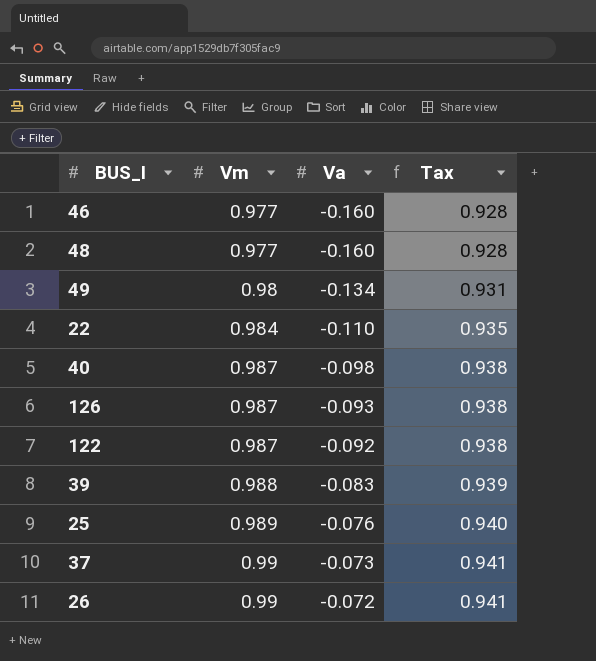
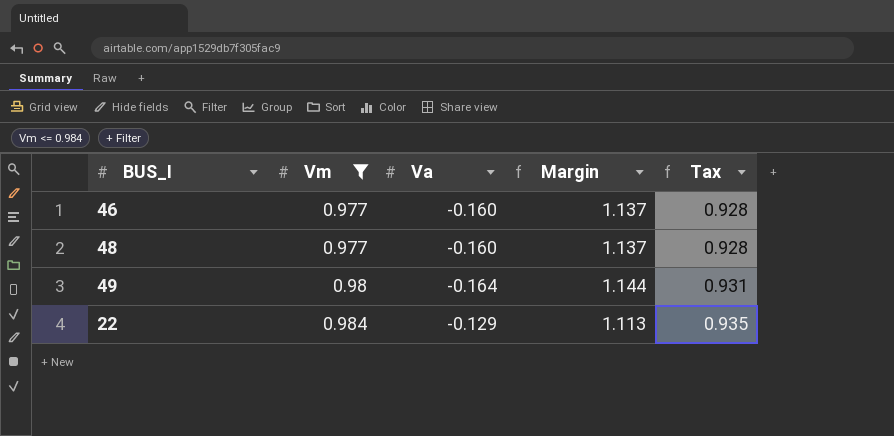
filter: none -> Vm <= 0.984
column Margin | formula: none -> [Vm] - [Va]
49 | Va: -0.134 -> -0.164
22 | Va: -0.110 -> -0.129

